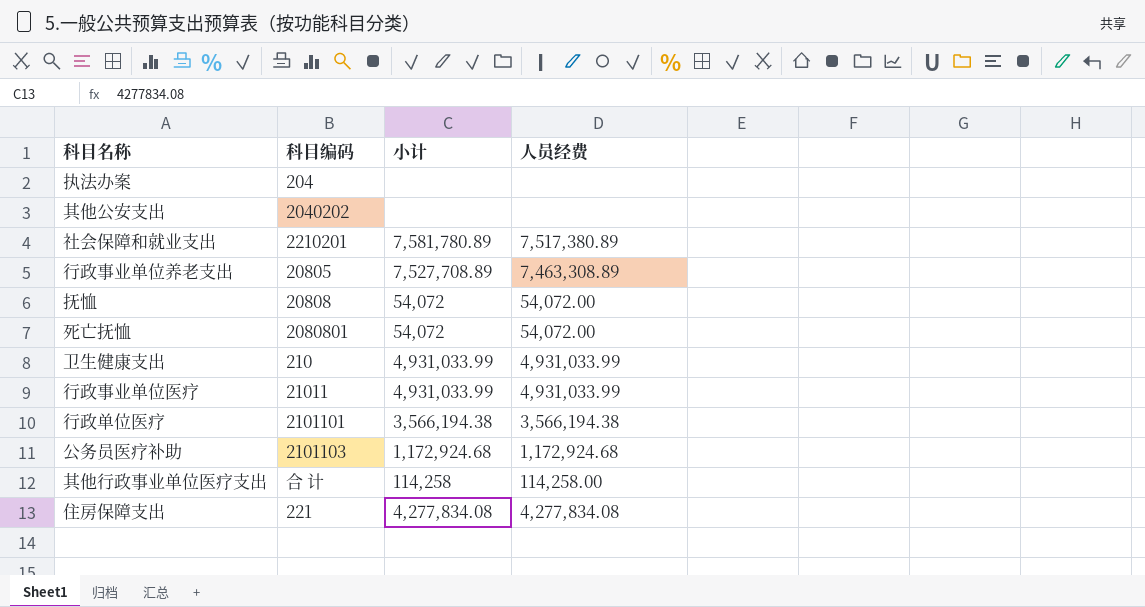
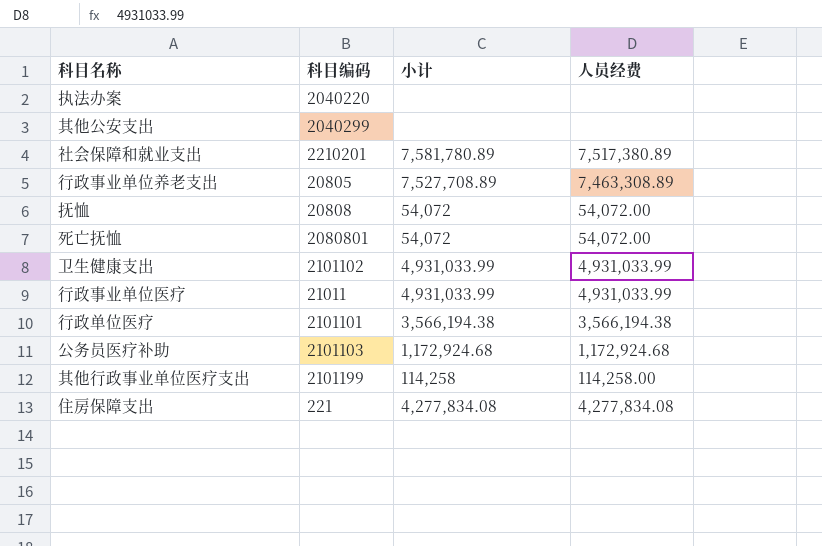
执法办案 | 科目编码: 204 -> 2040220
其他公安支出 | 科目编码: 2040202 -> 2040299
卫生健康支出 | 科目编码: 210 -> 2101102
其他行政事业单位医疗支出 | 科目编码: 合 计 -> 2101199

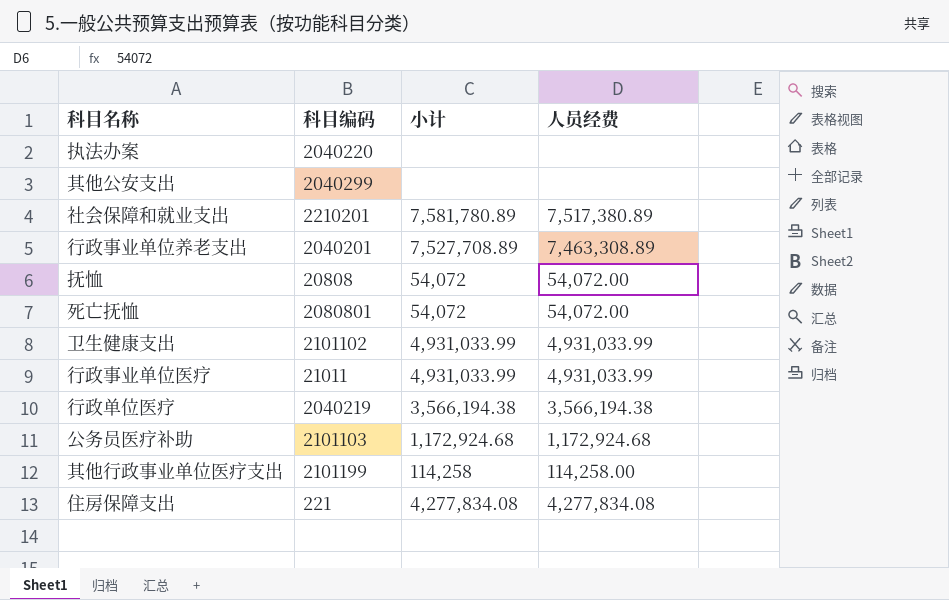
行政事业单位养老支出 | 科目编码: 20805 -> 2040201
行政单位医疗 | 科目编码: 2101101 -> 2040219

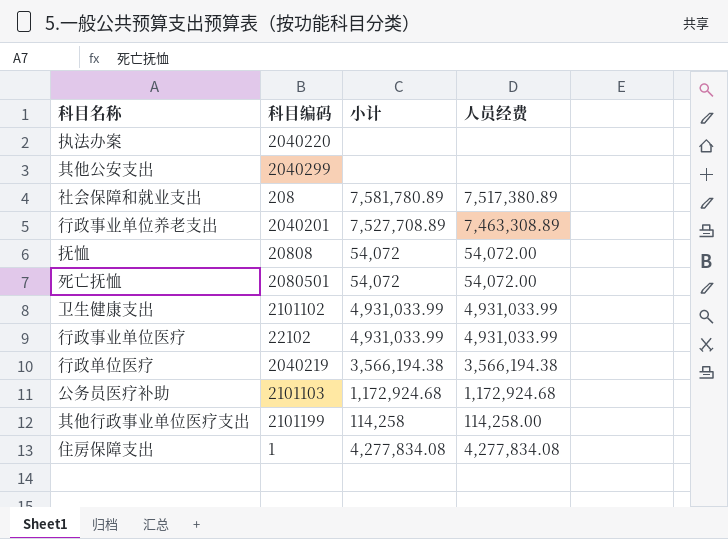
社会保障和就业支出 | 科目编码: 2210201 -> 208
死亡抚恤 | 科目编码: 2080801 -> 2080501
行政事业单位医疗 | 科目编码: 21011 -> 22102
住房保障支出 | 科目编码: 221 -> 1

